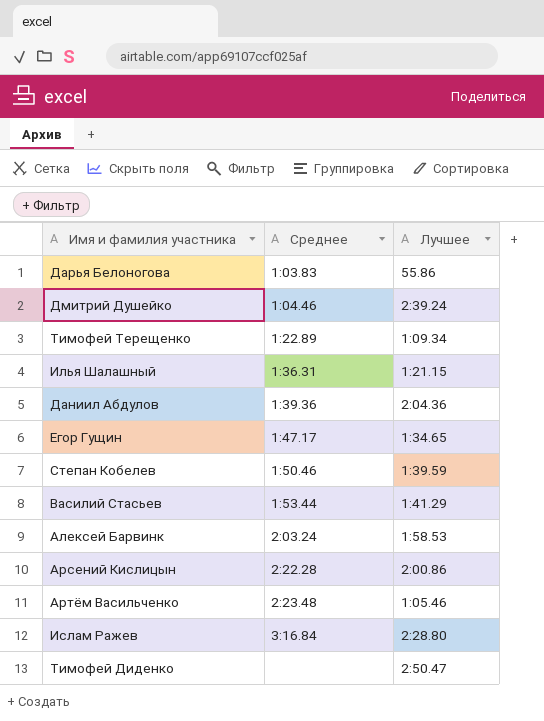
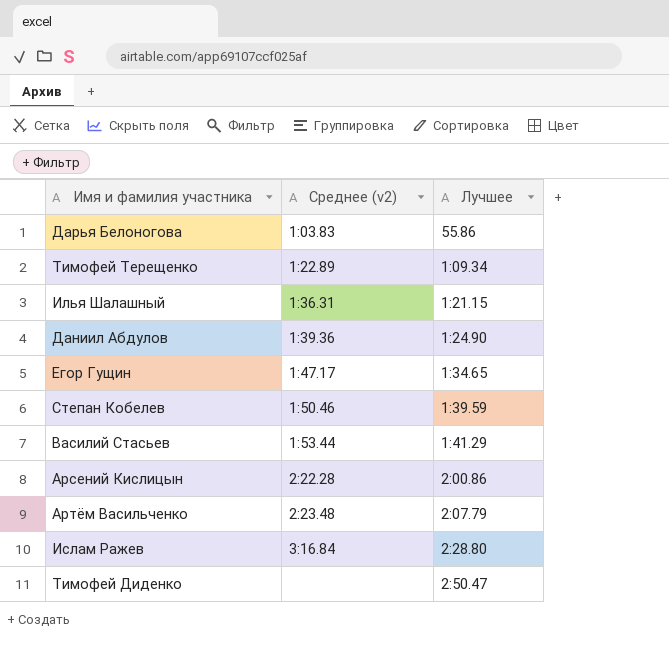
column name: Среднее -> Среднее (v2)
row Дмитрий Душейко: 1:04.46 | 2:39.24 -> none
row Алексей Барвинк: 2:03.24 | 1:58.53 -> none
Даниил Абдулов | Лучшее: 2:04.36 -> 1:24.90
Артём Васильченко | Лучшее: 1:05.46 -> 2:07.79

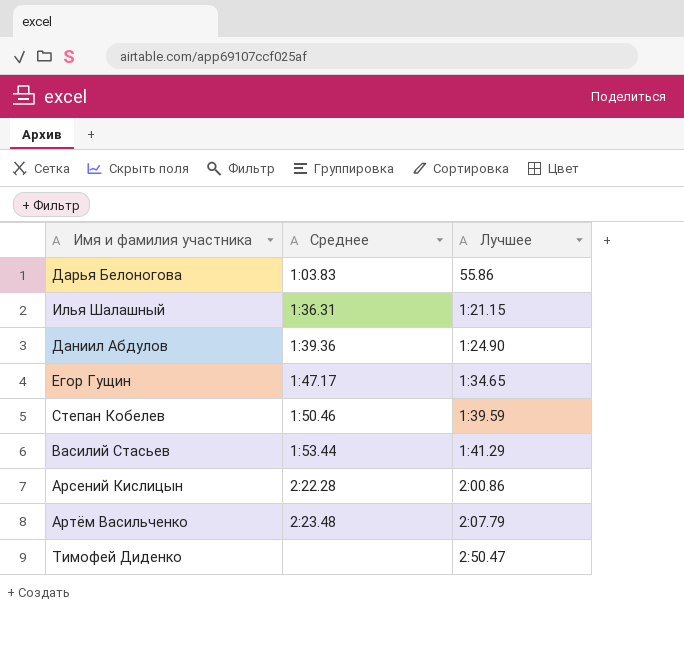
column name: Среднее (v2) -> Среднее
row Тимофей Терещенко: 1:22.89 | 1:09.34 -> none
row Ислам Ражев: 3:16.84 | 2:28.80 -> none

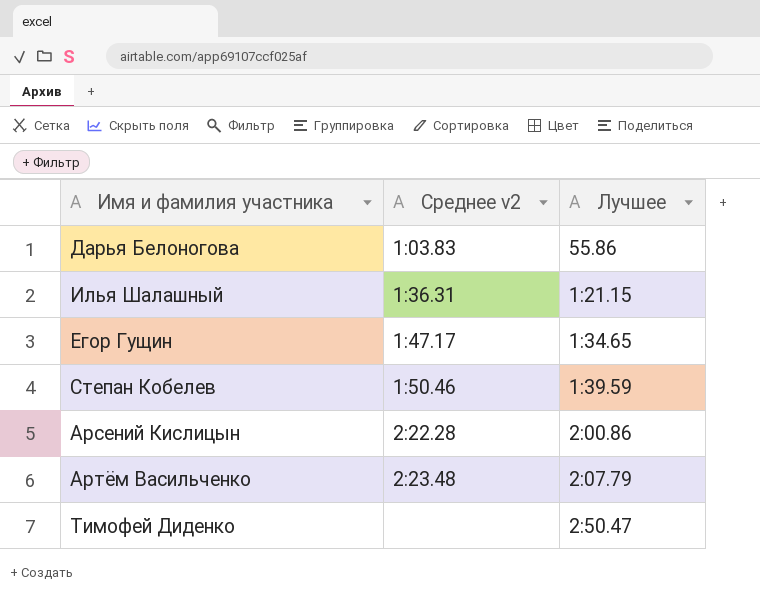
column name: Среднее -> Среднее v2
row Даниил Абдулов: 1:39.36 | 1:24.90 -> none
row Василий Стасьев: 1:53.44 | 1:41.29 -> none

